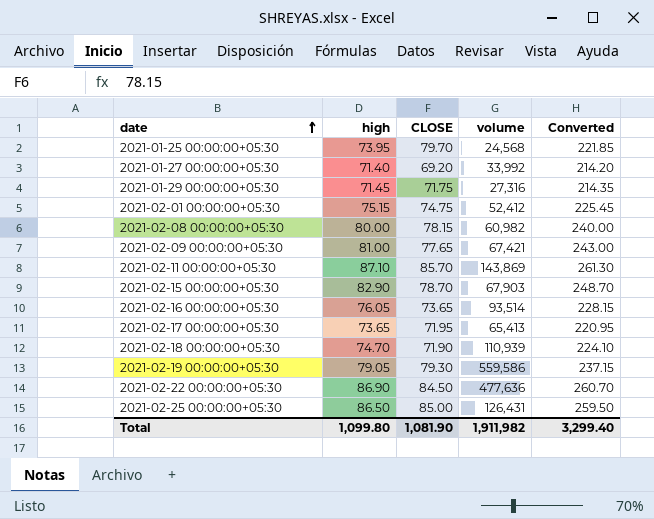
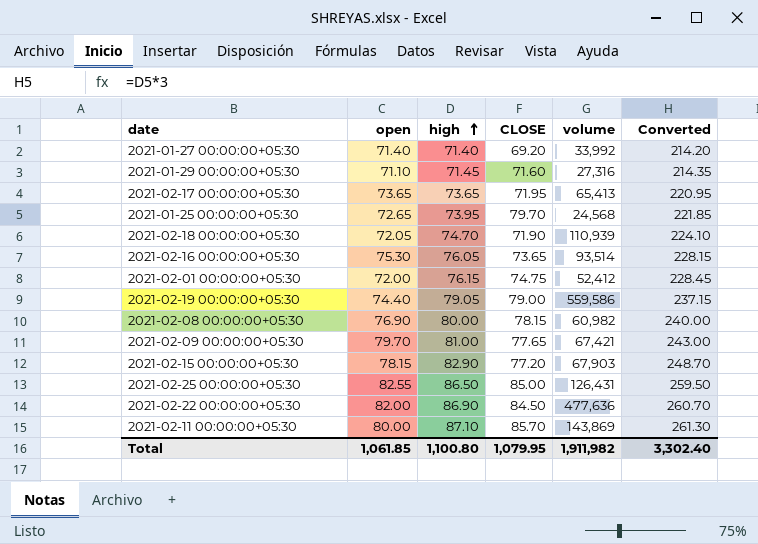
row order: date ascending -> high ascending
column open | position: none -> 2
2021-01-29 00:00:00+05:30 | CLOSE: 71.75 -> 71.60
2021-02-01 00:00:00+05:30 | high: 75.15 -> 76.15
2021-02-01 00:00:00+05:30 | Converted: 225.45 -> 228.45
2021-02-19 00:00:00+05:30 | CLOSE: 79.30 -> 79.00
2021-02-15 00:00:00+05:30 | CLOSE: 78.70 -> 77.20
Total | high: 1,099.80 -> 1,100.80
Total | CLOSE: 1,081.90 -> 1,079.95
Total | Converted: 3,299.40 -> 3,302.40

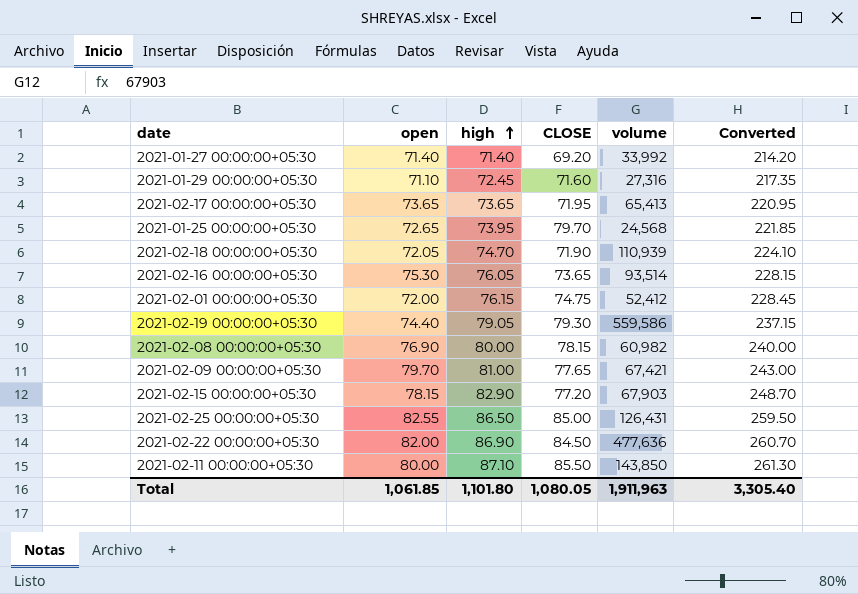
2021-01-29 00:00:00+05:30 | high: 71.45 -> 72.45
2021-01-29 00:00:00+05:30 | Converted: 214.35 -> 217.35
2021-02-19 00:00:00+05:30 | CLOSE: 79.00 -> 79.30
2021-02-11 00:00:00+05:30 | CLOSE: 85.70 -> 85.50
2021-02-11 00:00:00+05:30 | volume: 143,869 -> 143,850
Total | high: 1,100.80 -> 1,101.80
Total | CLOSE: 1,079.95 -> 1,080.05
Total | volume: 1,911,982 -> 1,911,963
Total | Converted: 3,302.40 -> 3,305.40

